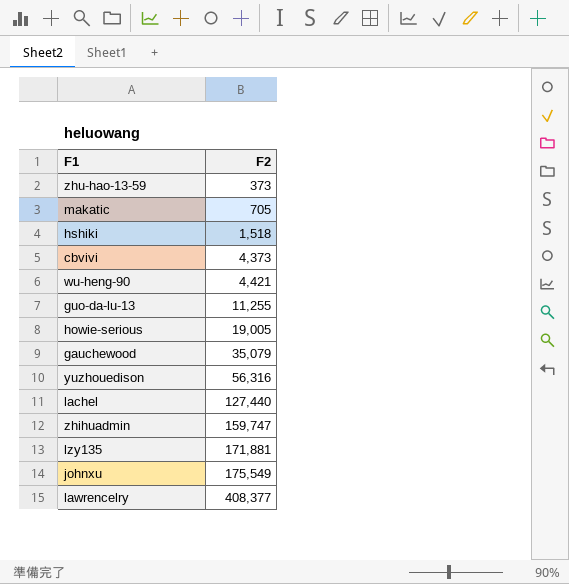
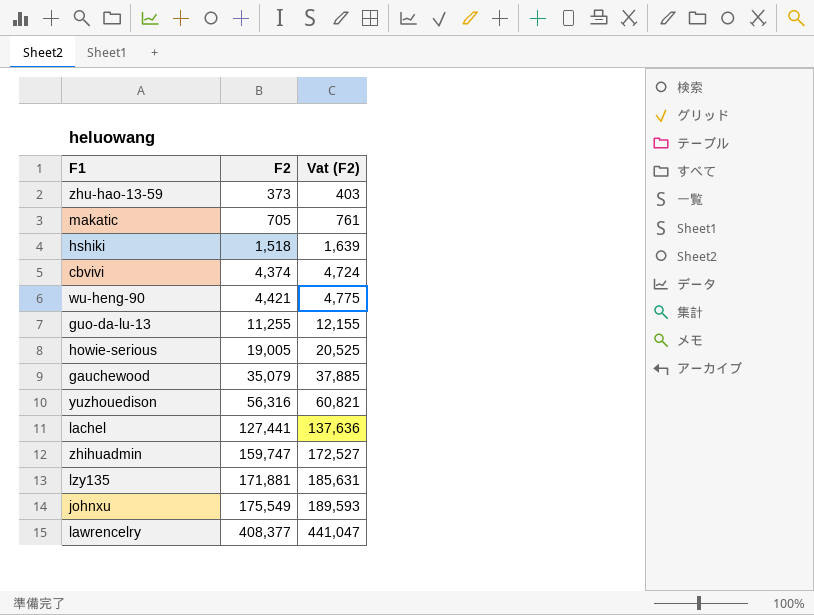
column Vat (F2) | formula: none -> [F2] * 1.08
cbvivi | F2: 4,373 -> 4,374
lachel | F2: 127,440 -> 127,441

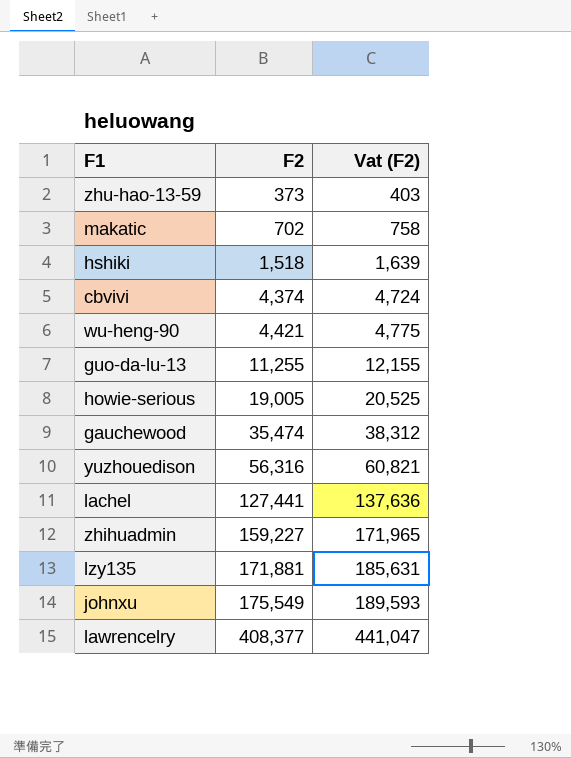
makatic | F2: 705 -> 702
makatic | Vat (F2): 761 -> 758
gauchewood | F2: 35,079 -> 35,474
gauchewood | Vat (F2): 37,885 -> 38,312
zhihuadmin | F2: 159,747 -> 159,227
zhihuadmin | Vat (F2): 172,527 -> 171,965

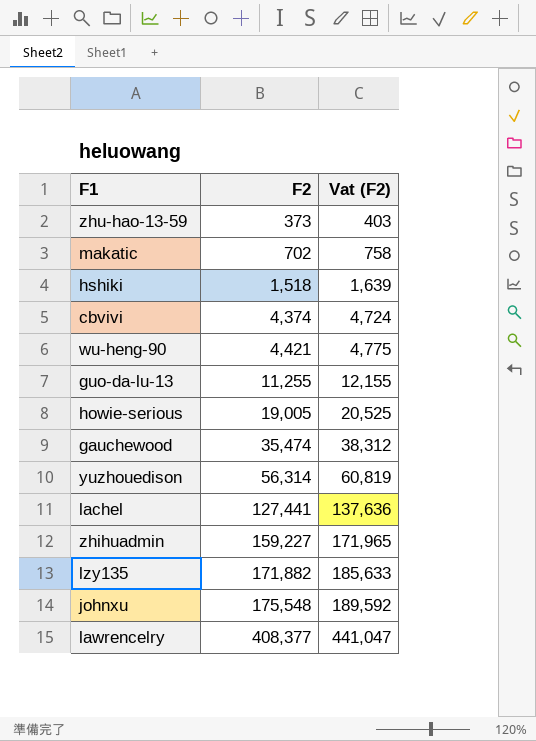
yuzhouedison | F2: 56,316 -> 56,314
yuzhouedison | Vat (F2): 60,821 -> 60,819
lzy135 | F2: 171,881 -> 171,882
lzy135 | Vat (F2): 185,631 -> 185,633
johnxu | F2: 175,549 -> 175,548
johnxu | Vat (F2): 189,593 -> 189,592

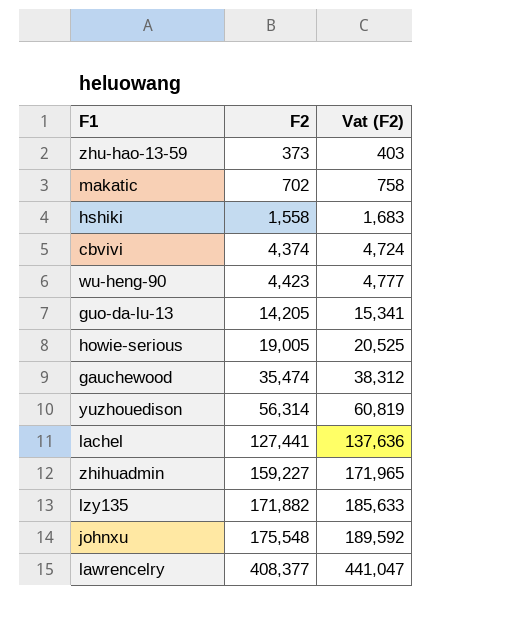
hshiki | F2: 1,518 -> 1,558
hshiki | Vat (F2): 1,639 -> 1,683
wu-heng-90 | F2: 4,421 -> 4,423
wu-heng-90 | Vat (F2): 4,775 -> 4,777
guo-da-lu-13 | F2: 11,255 -> 14,205
guo-da-lu-13 | Vat (F2): 12,155 -> 15,341

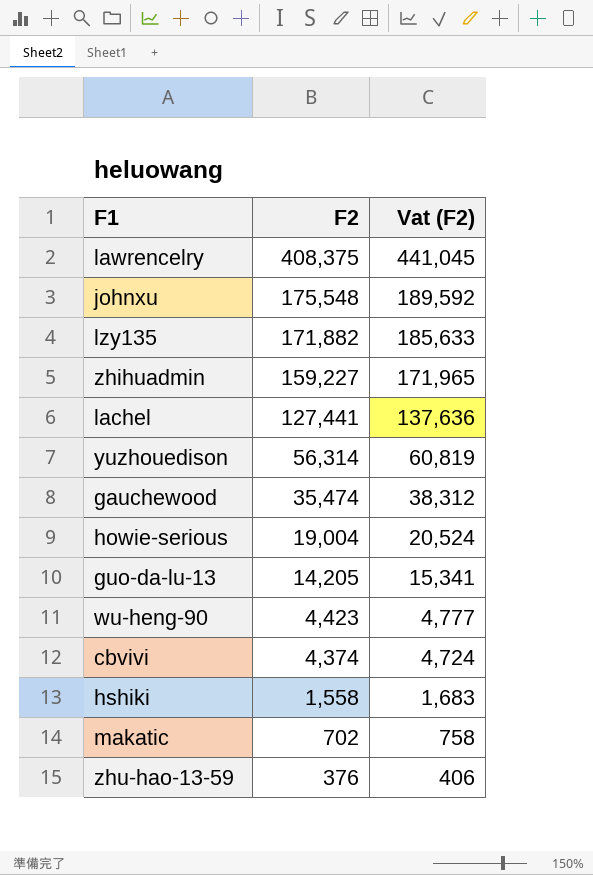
row order: F2 ascending -> F2 descending
lawrencelry | F2: 408,377 -> 408,375
lawrencelry | Vat (F2): 441,047 -> 441,045
howie-serious | F2: 19,005 -> 19,004
howie-serious | Vat (F2): 20,525 -> 20,524
zhu-hao-13-59 | F2: 373 -> 376
zhu-hao-13-59 | Vat (F2): 403 -> 406

